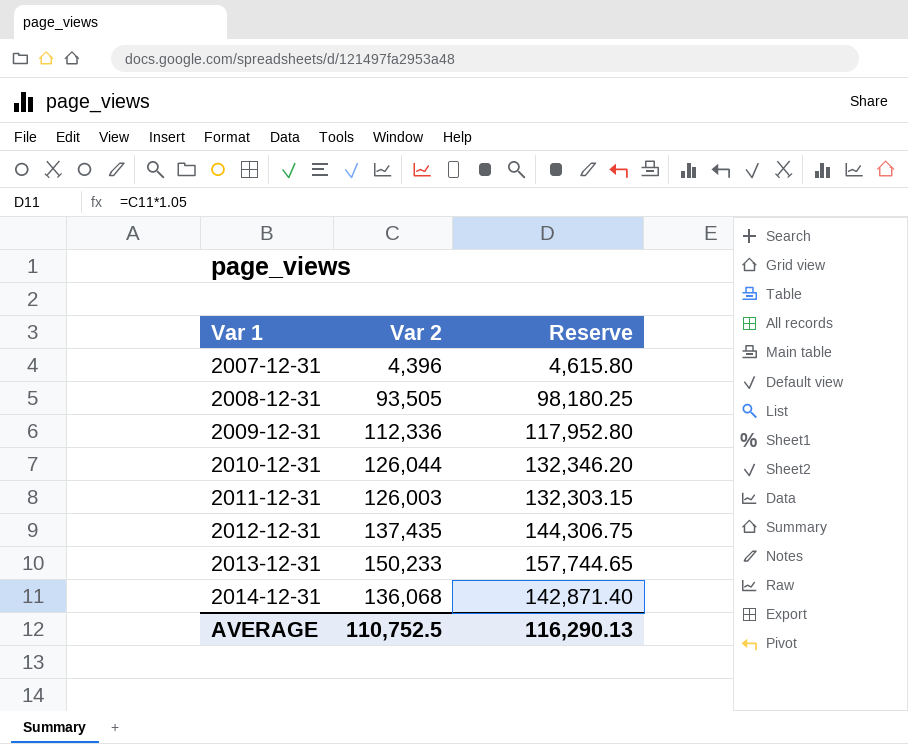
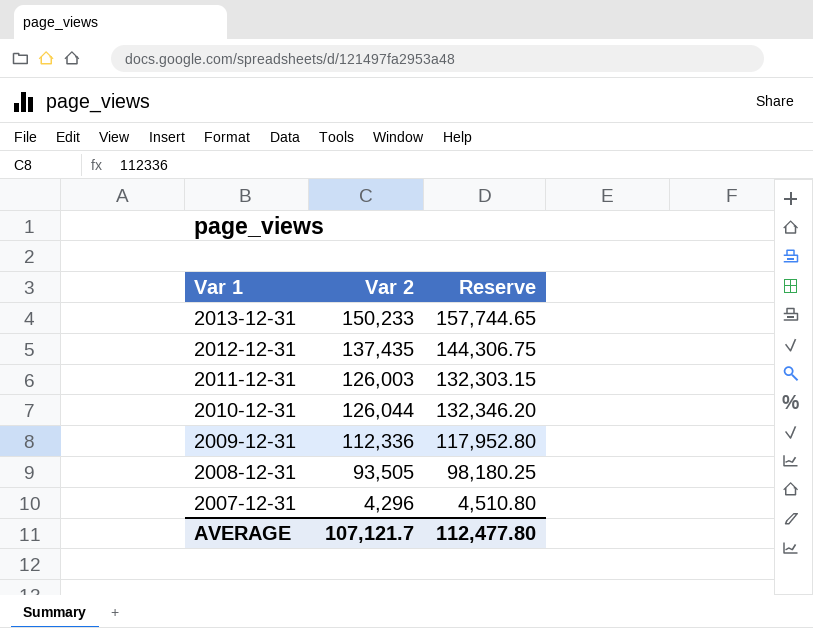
row order: Var 1 ascending -> Var 1 descending
row 2014-12-31: 136,068 | 142,871.40 -> none
2007-12-31 | Var 2: 4,396 -> 4,296
2007-12-31 | Reserve: 4,615.80 -> 4,510.80
AVERAGE | Var 2: 110,752.5 -> 107,121.7
AVERAGE | Reserve: 116,290.13 -> 112,477.80

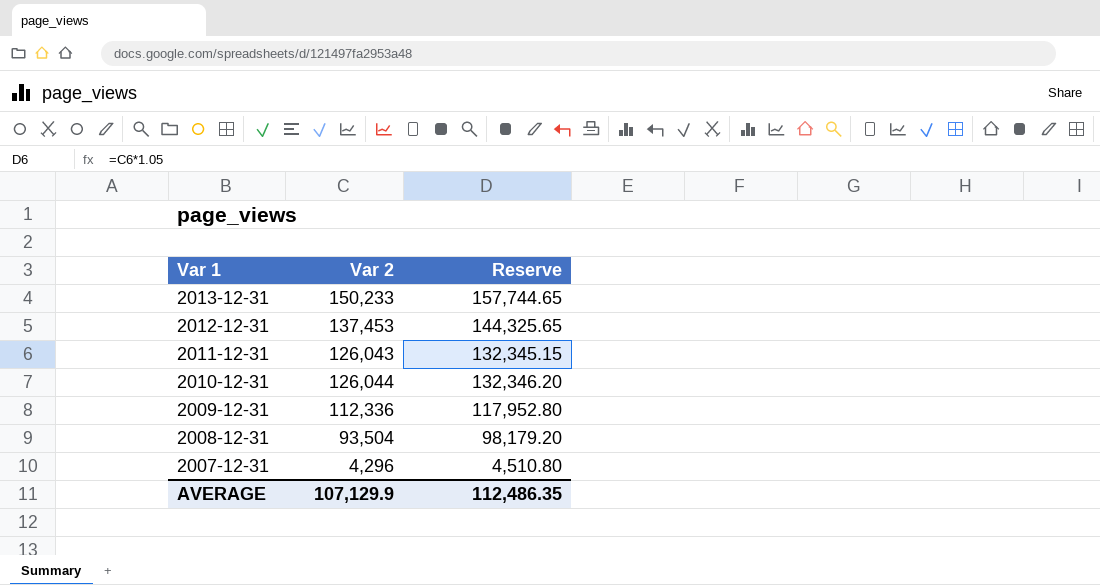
2012-12-31 | Var 2: 137,435 -> 137,453
2012-12-31 | Reserve: 144,306.75 -> 144,325.65
2011-12-31 | Var 2: 126,003 -> 126,043
2011-12-31 | Reserve: 132,303.15 -> 132,345.15
2008-12-31 | Var 2: 93,505 -> 93,504
2008-12-31 | Reserve: 98,180.25 -> 98,179.20
AVERAGE | Var 2: 107,121.7 -> 107,129.9
AVERAGE | Reserve: 112,477.80 -> 112,486.35

